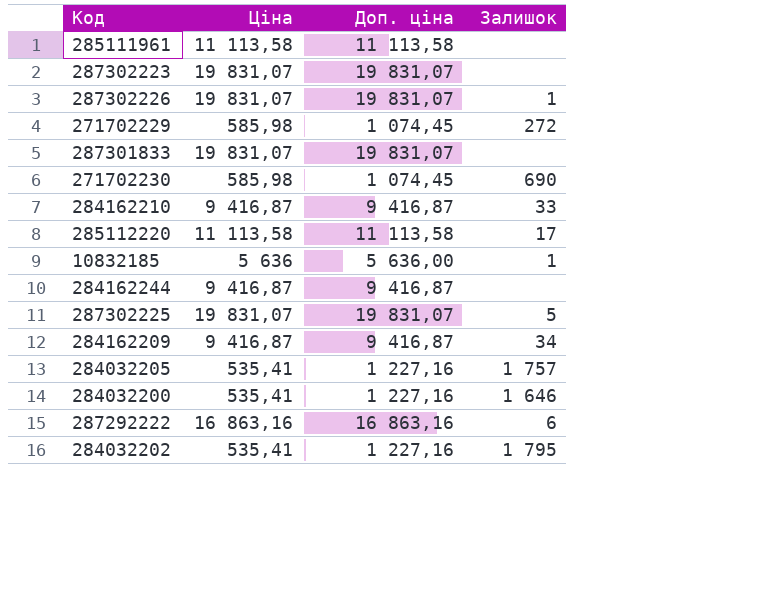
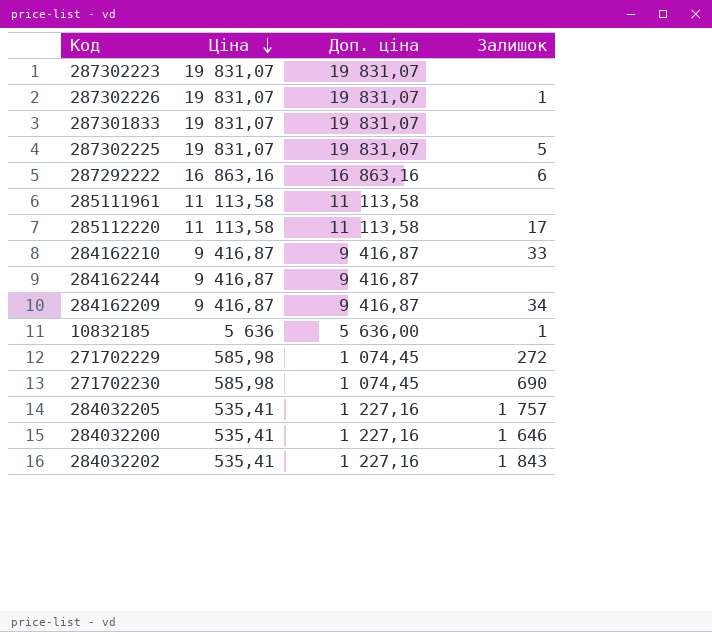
row order: none -> Ціна descending
284032202 | Залишок: 1 795 -> 1 843

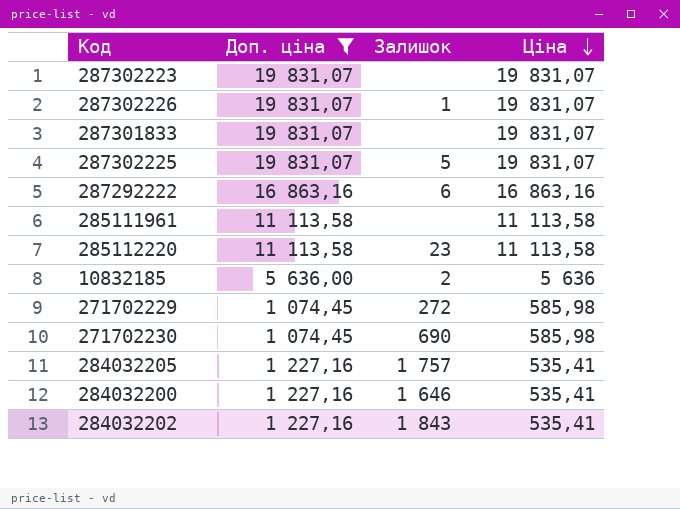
filter: none -> Доп. ціна != 9 416,87
column Ціна | position: 2 -> 4
285112220 | Залишок: 17 -> 23
10832185 | Залишок: 1 -> 2

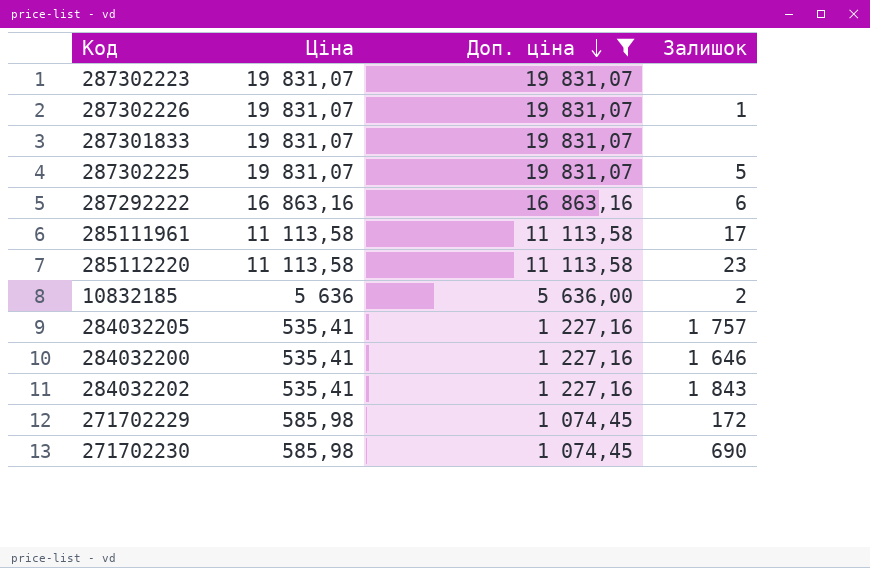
row order: Ціна descending -> Доп. ціна descending
column Ціна | position: 4 -> 2
285111961 | Залишок: none -> 17
271702229 | Залишок: 272 -> 172

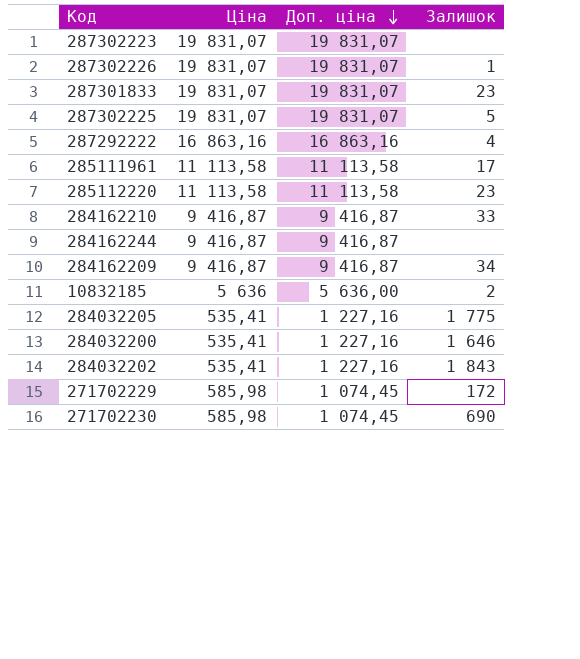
filter: Доп. ціна != 9 416,87 -> none
287301833 | Залишок: none -> 23
287292222 | Залишок: 6 -> 4
284032205 | Залишок: 1 757 -> 1 775

